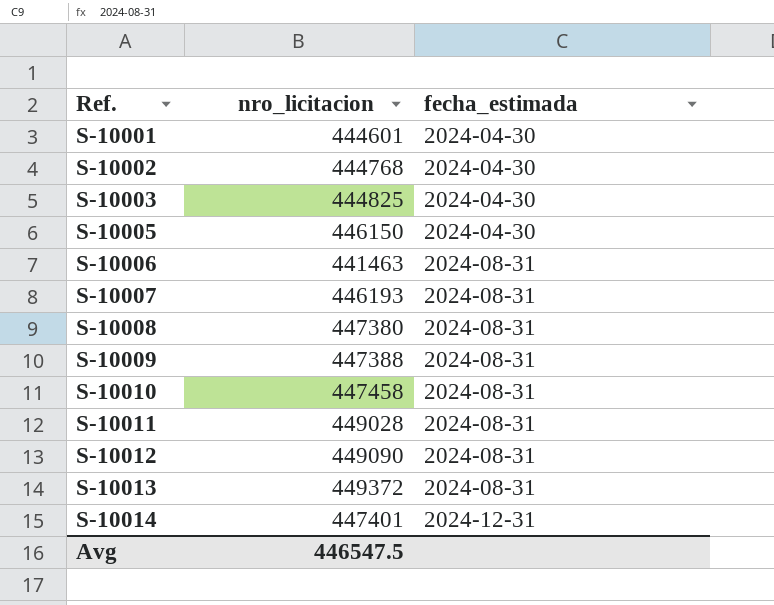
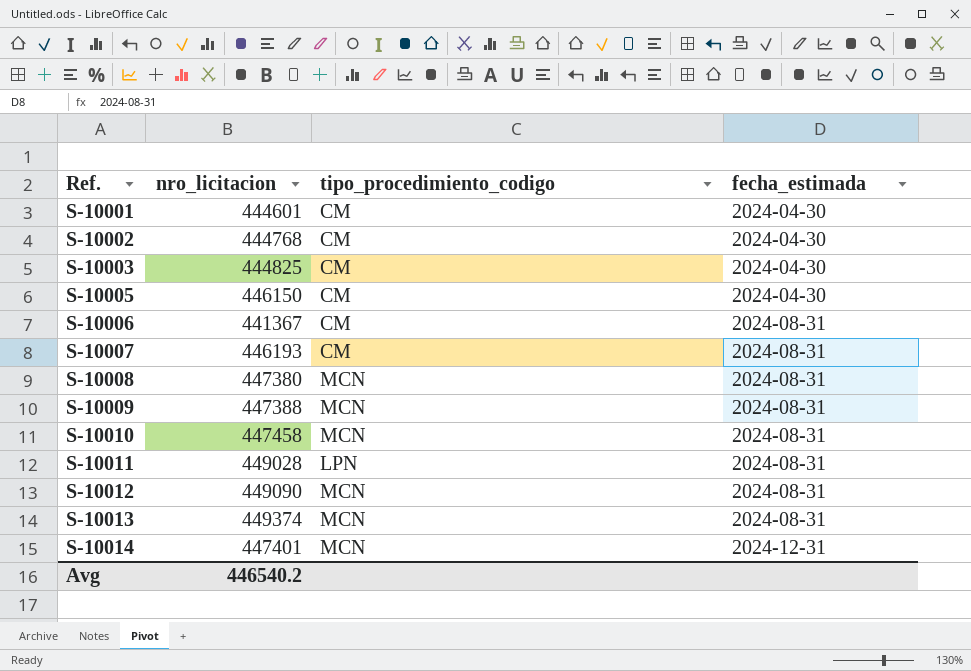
column tipo_procedimiento_codigo | position: none -> 3
S-10006 | nro_licitacion: 441463 -> 441367
S-10013 | nro_licitacion: 449372 -> 449374
Avg | nro_licitacion: 446547.5 -> 446540.2

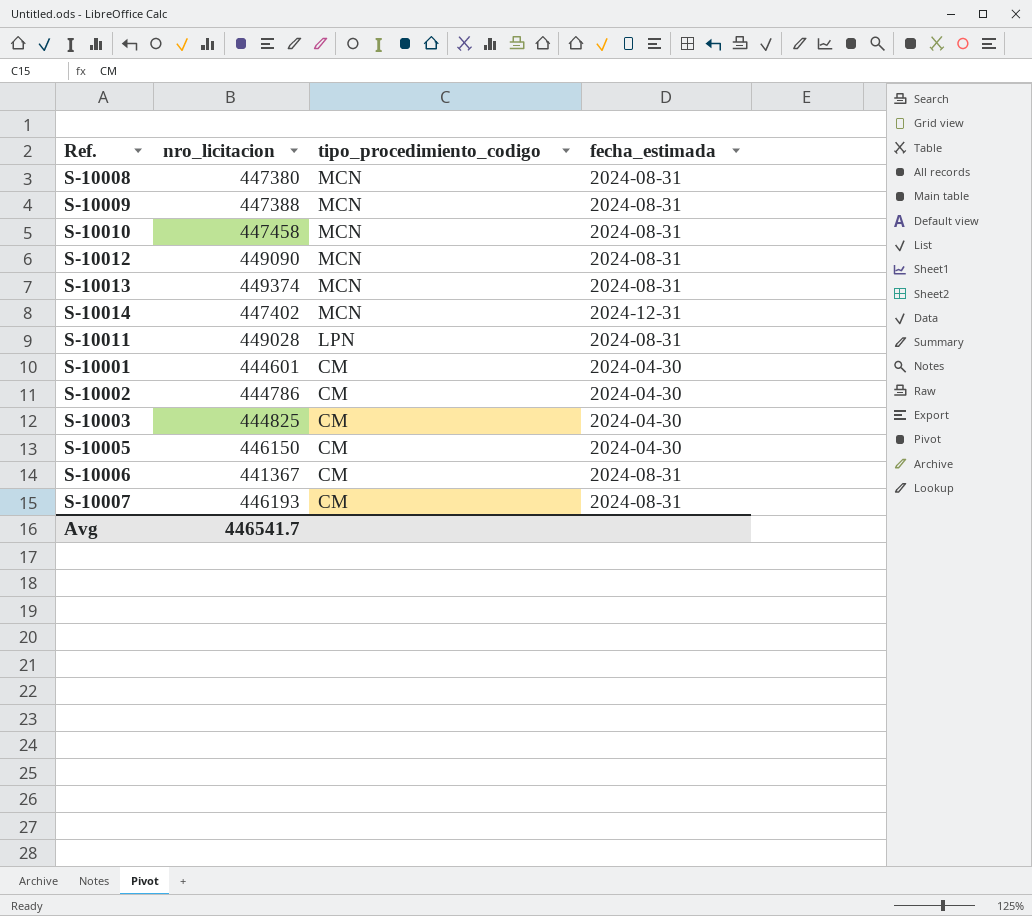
row order: Ref. ascending -> tipo_procedimiento_codigo descending
S-10014 | nro_licitacion: 447401 -> 447402
S-10002 | nro_licitacion: 444768 -> 444786
Avg | nro_licitacion: 446540.2 -> 446541.7

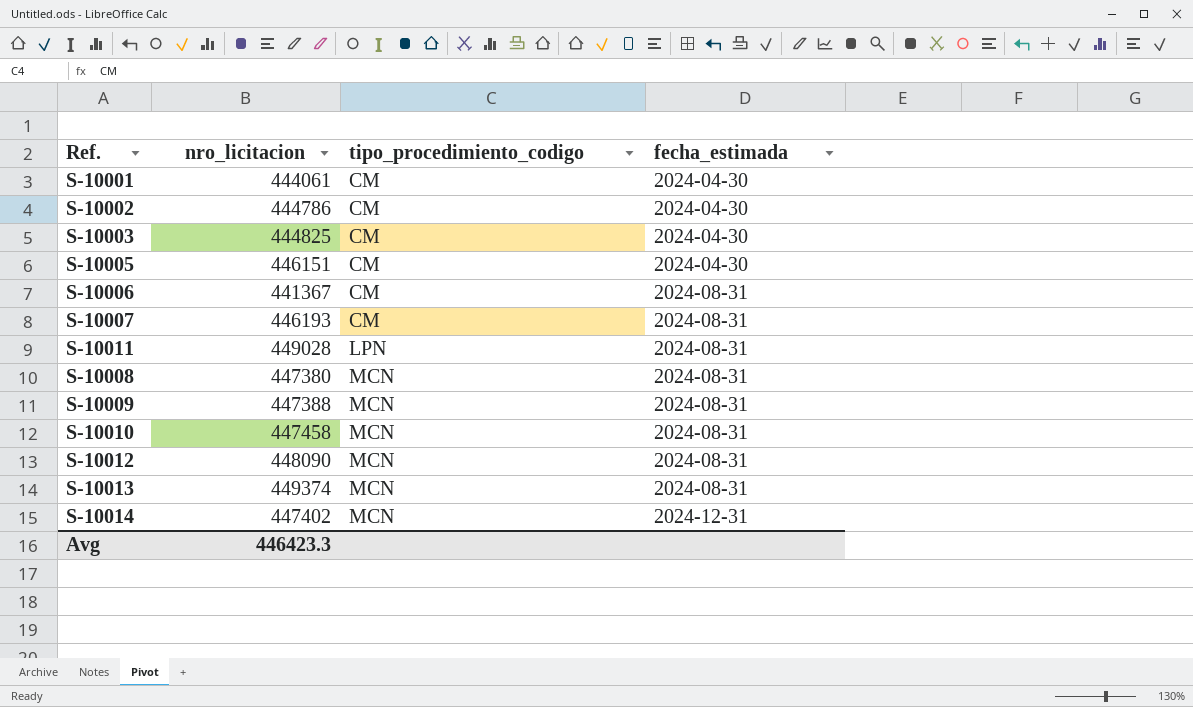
row order: tipo_procedimiento_codigo descending -> tipo_procedimiento_codigo ascending
S-10001 | nro_licitacion: 444601 -> 444061
S-10005 | nro_licitacion: 446150 -> 446151
S-10012 | nro_licitacion: 449090 -> 448090
Avg | nro_licitacion: 446541.7 -> 446423.3

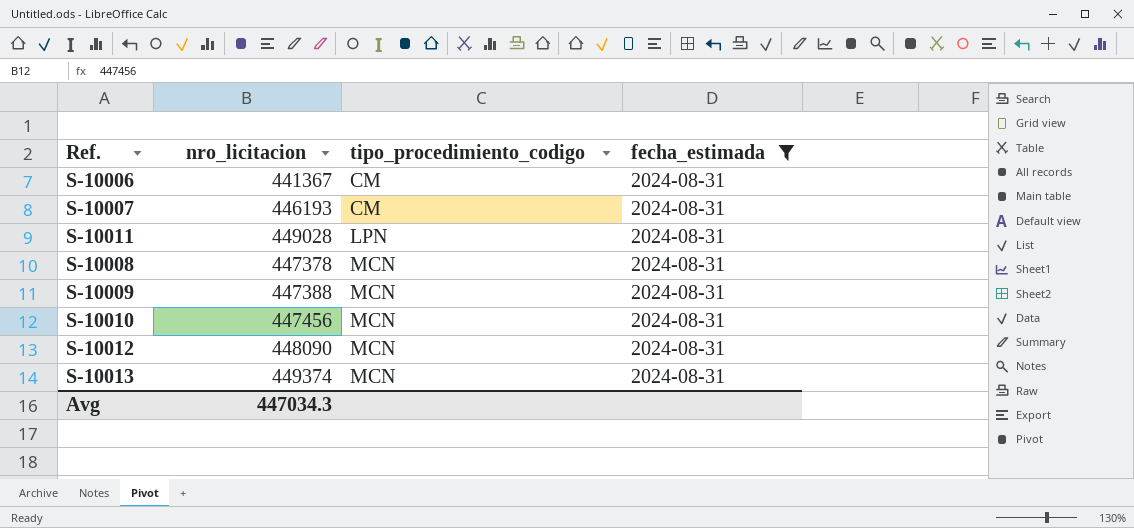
filter: none -> fecha_estimada = 2024-08-31
S-10008 | nro_licitacion: 447380 -> 447378
S-10010 | nro_licitacion: 447458 -> 447456
Avg | nro_licitacion: 446423.3 -> 447034.3

